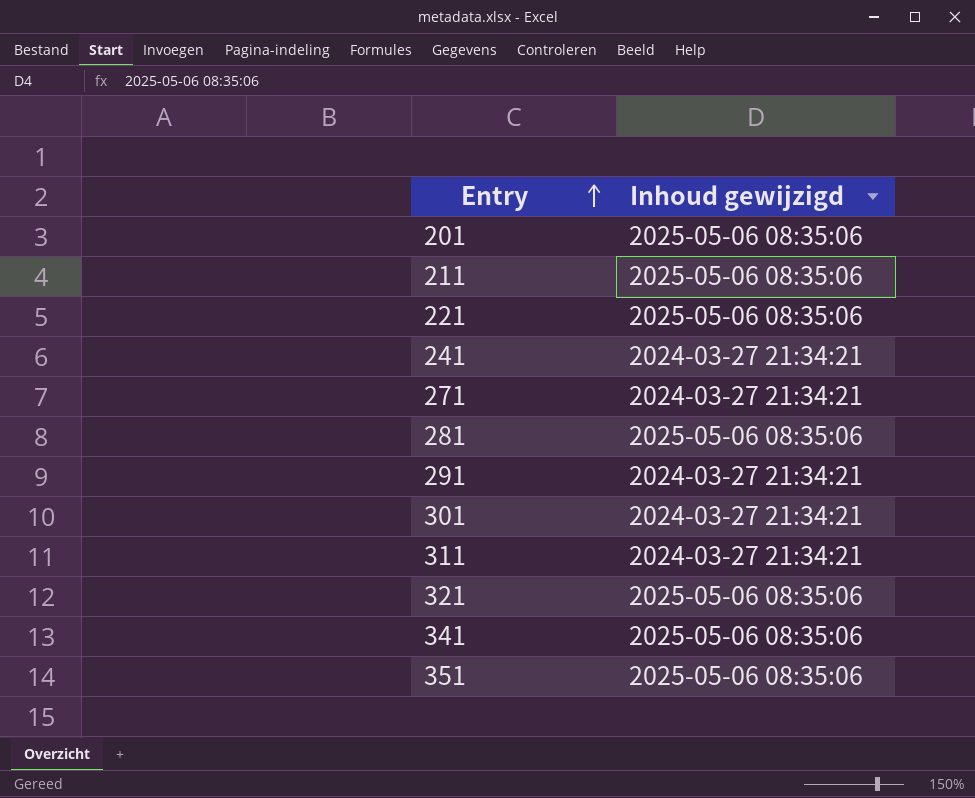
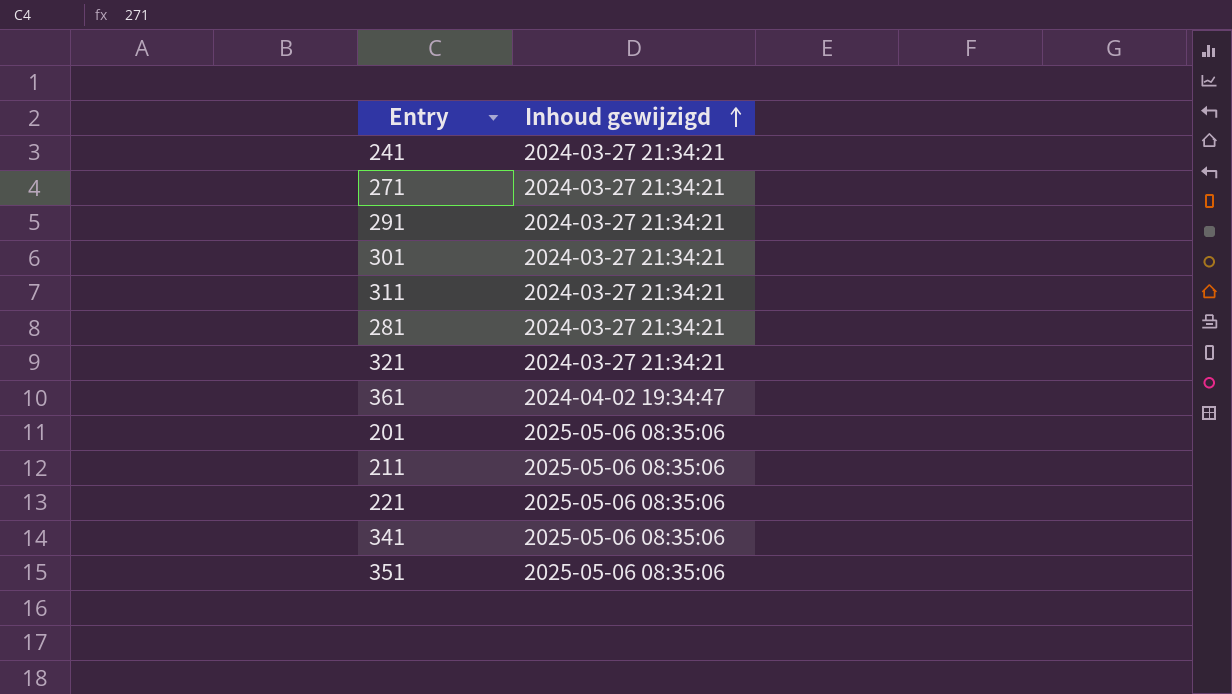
row order: Entry ascending -> Inhoud gewijzigd ascending
281 | Inhoud gewijzigd: 2025-05-06 08:35:06 -> 2024-03-27 21:34:21
321 | Inhoud gewijzigd: 2025-05-06 08:35:06 -> 2024-03-27 21:34:21
row 361: none -> 2024-04-02 19:34:47

